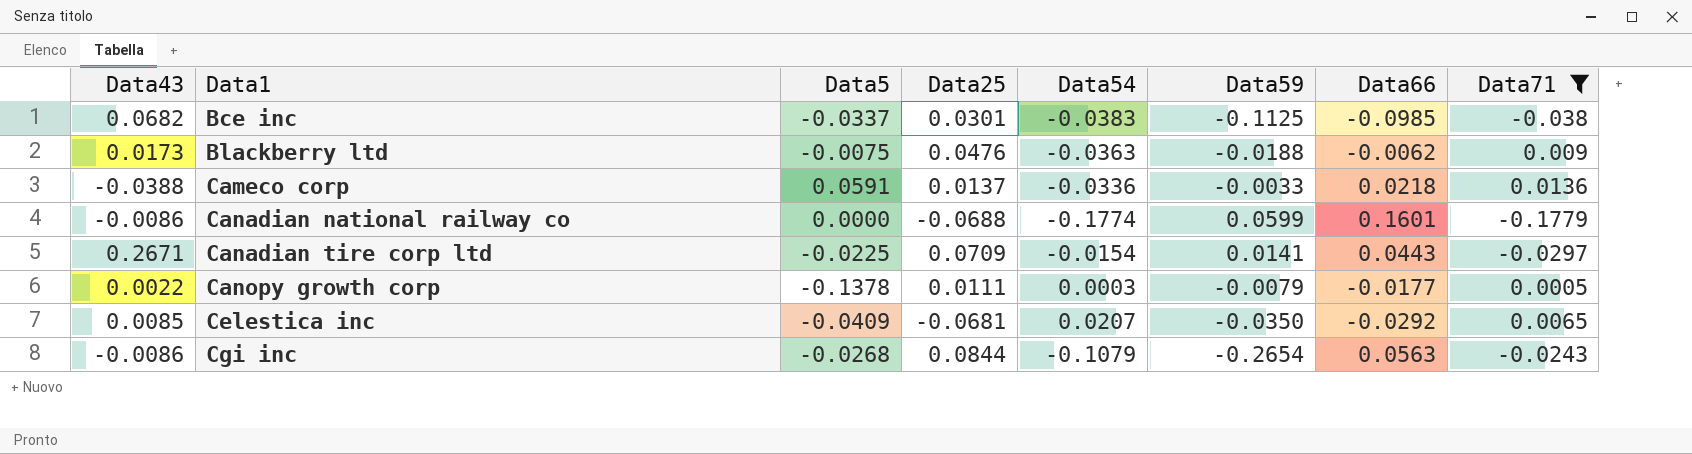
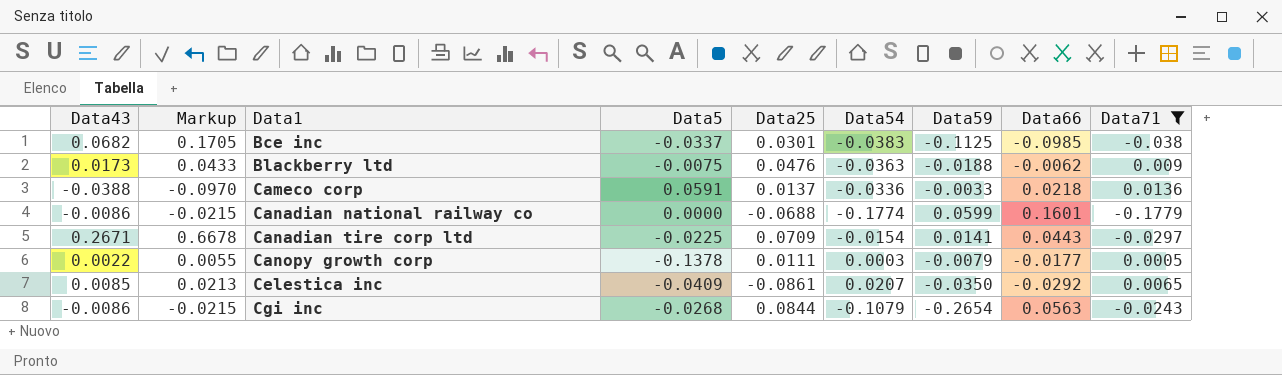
column Markup | formula: none -> [Data43] * 2.5
Celestica inc | Data25: -0.0681 -> -0.0861

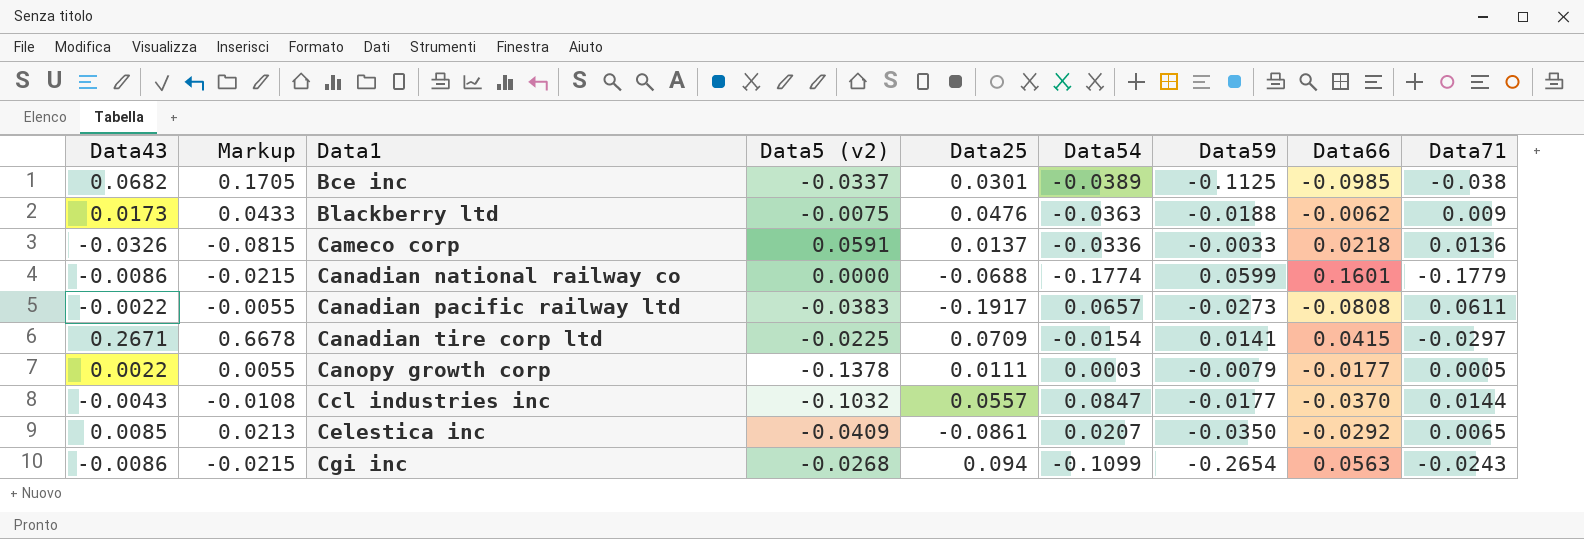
filter: Data71 <= 0.0136 -> none
column name: Data5 -> Data5 (v2)
Bce inc | Data54: -0.0383 -> -0.0389
Cameco corp | Data43: -0.0388 -> -0.0326
Cameco corp | Markup: -0.0970 -> -0.0815
Canadian tire corp ltd | Data66: 0.0443 -> 0.0415
Cgi inc | Data25: 0.0844 -> 0.094
Cgi inc | Data54: -0.1079 -> -0.1099

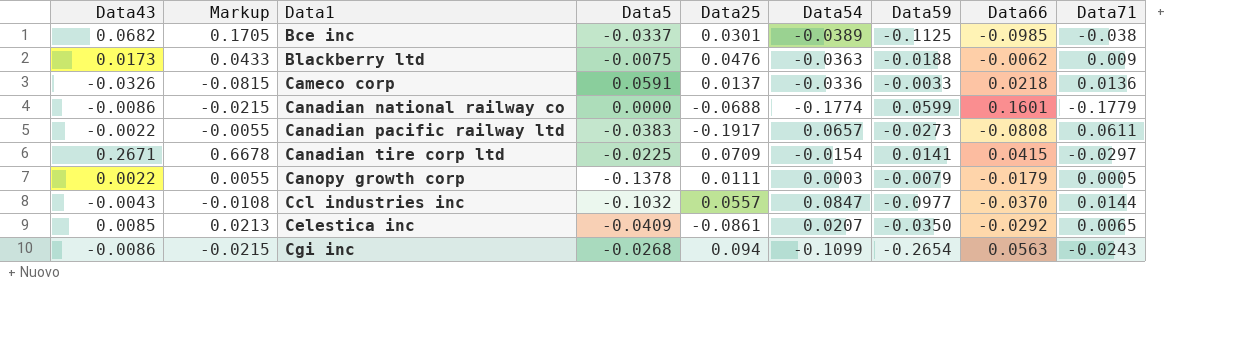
column name: Data5 (v2) -> Data5
Canopy growth corp | Data66: -0.0177 -> -0.0179
Ccl industries inc | Data59: -0.0177 -> -0.0977

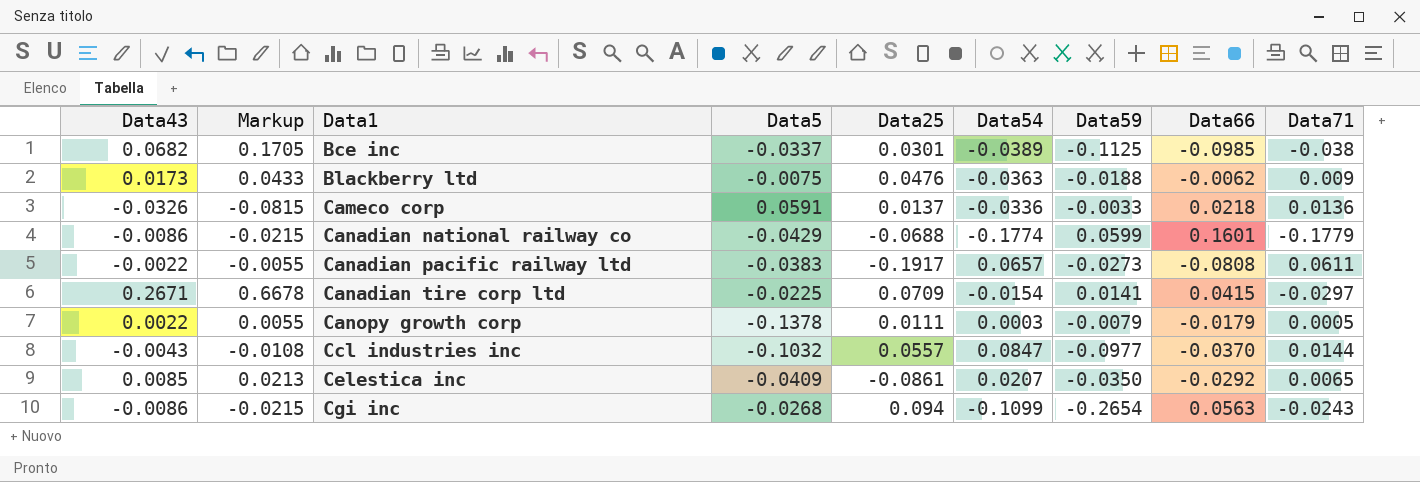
Canadian national railway co | Data5: 0.0000 -> -0.0429

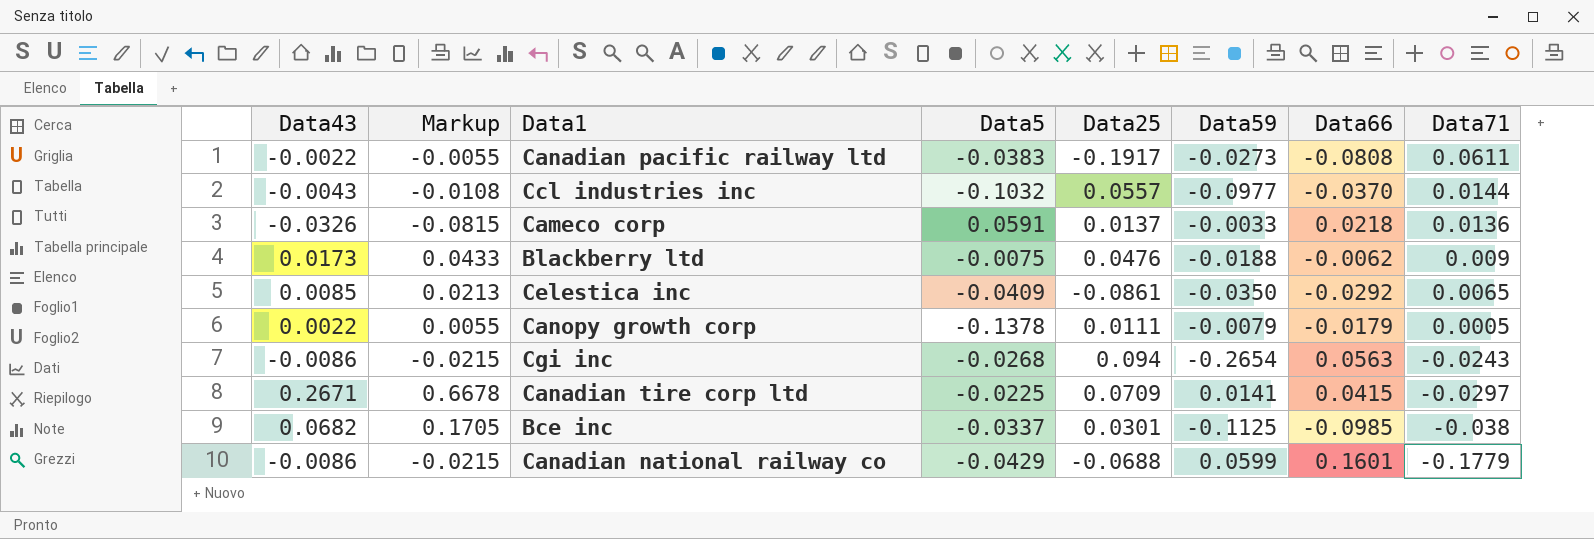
row order: Data1 ascending -> Data71 descending
column Data54 | position: 6 -> none

